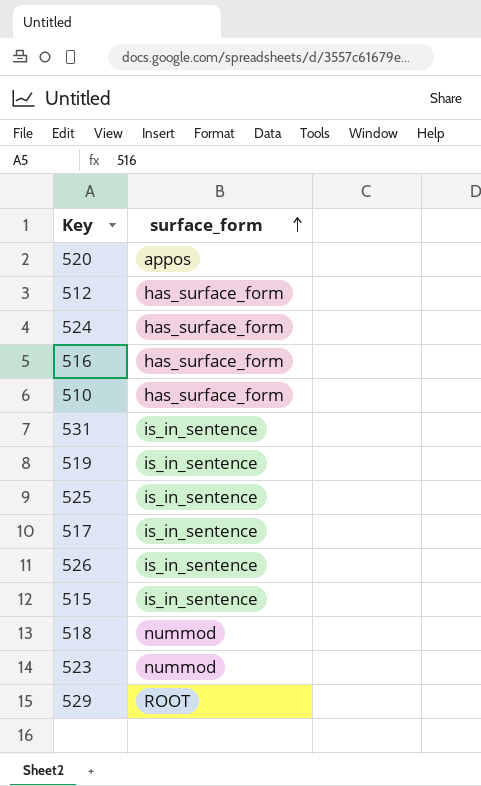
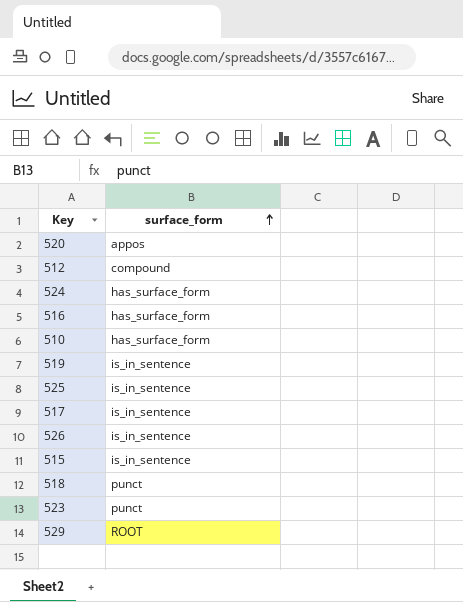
row 531: is_in_sentence -> none
512 | surface_form: has_surface_form -> compound
518 | surface_form: nummod -> punct
523 | surface_form: nummod -> punct

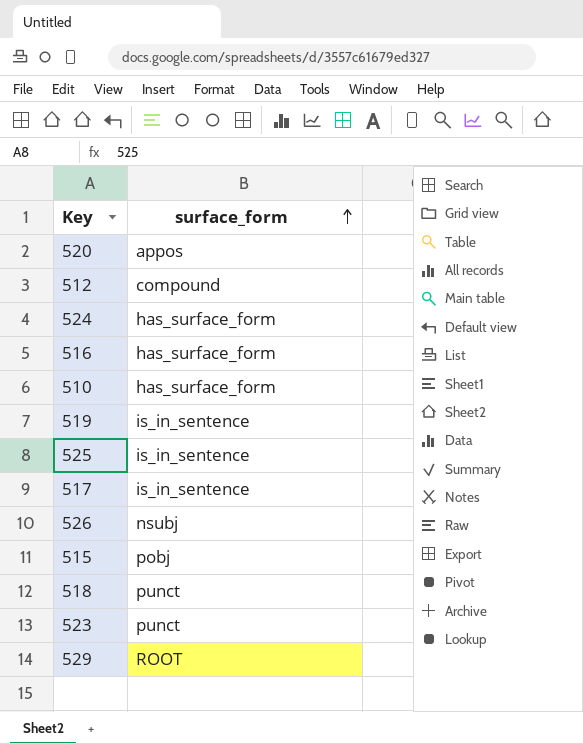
526 | surface_form: is_in_sentence -> nsubj
515 | surface_form: is_in_sentence -> pobj

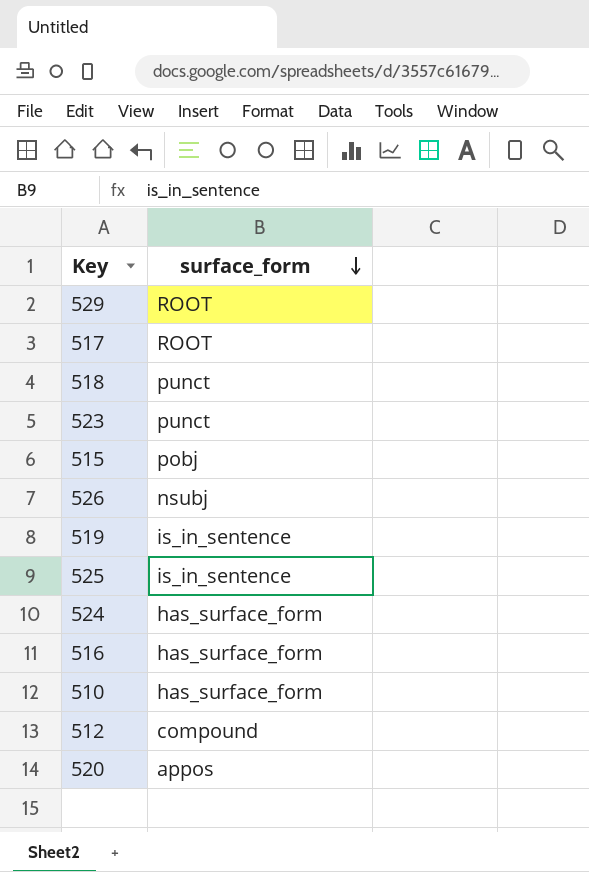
row order: surface_form ascending -> surface_form descending
517 | surface_form: is_in_sentence -> ROOT

